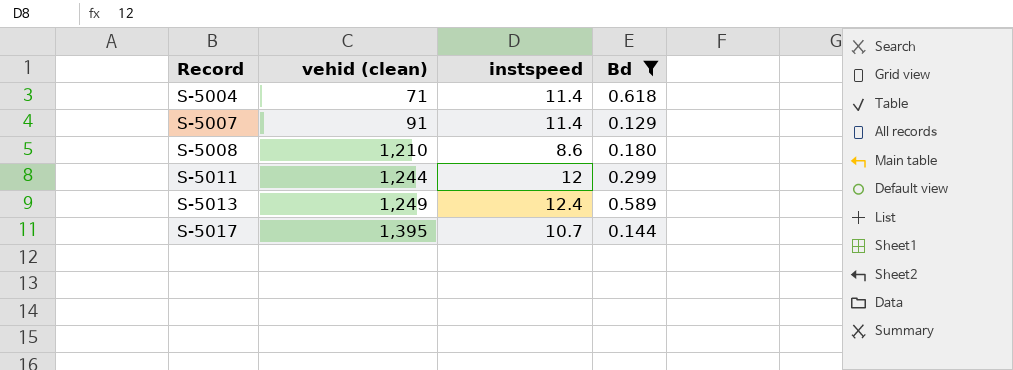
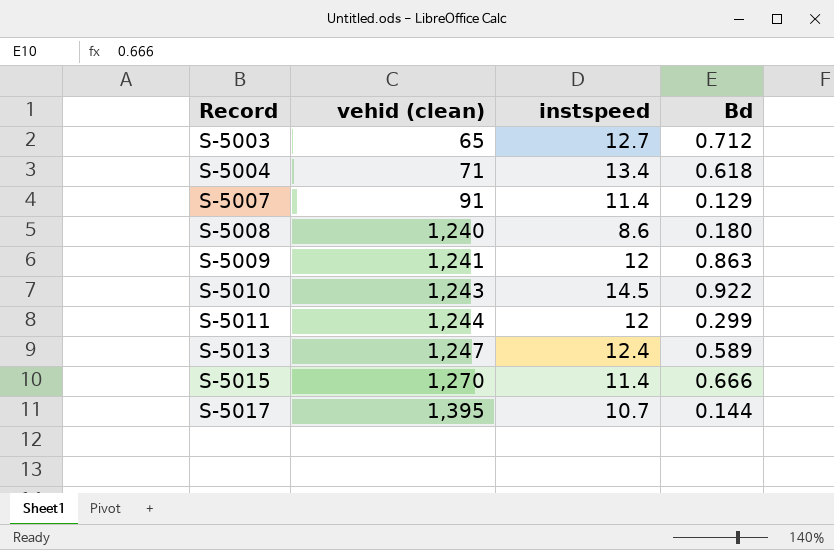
filter: Bd <= 0.618 -> none
S-5004 | instspeed: 11.4 -> 13.4
S-5008 | vehid (clean): 1,210 -> 1,240
S-5013 | vehid (clean): 1,249 -> 1,247

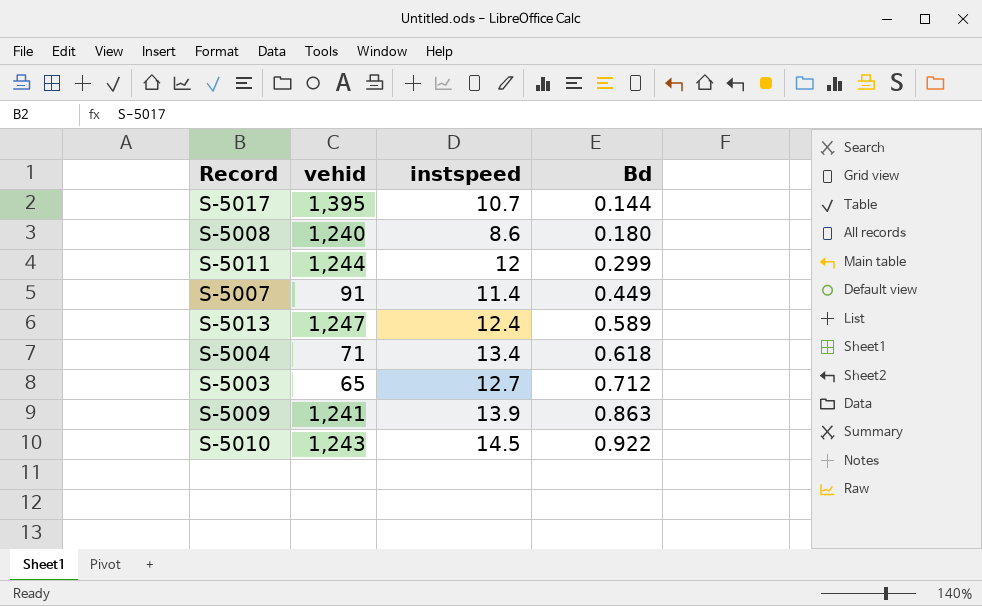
row order: Record ascending -> Bd ascending
column name: vehid (clean) -> vehid
row S-5015: 1,270 | 11.4 | 0.666 -> none
S-5007 | Bd: 0.129 -> 0.449
S-5009 | instspeed: 12 -> 13.9

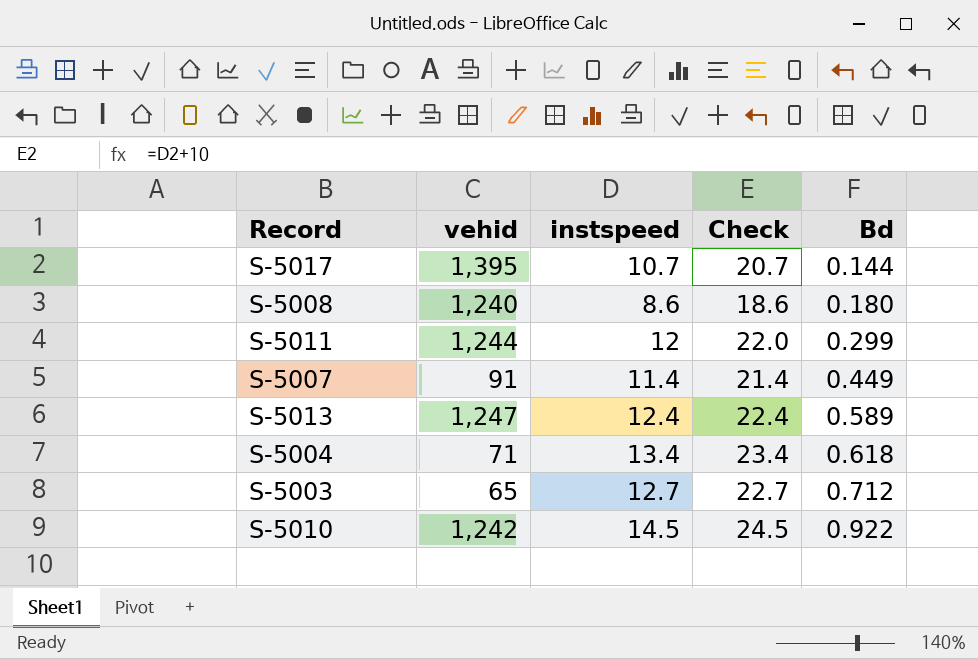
column Check | formula: none -> [instspeed] + 10
row S-5009: 1,241 | 13.9 | 0.863 -> none
S-5010 | vehid: 1,243 -> 1,242

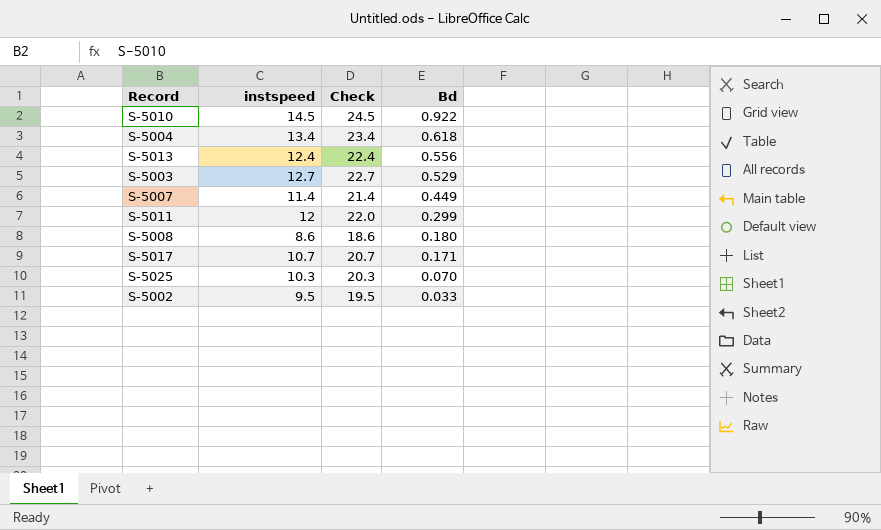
row order: Bd ascending -> Bd descending
column vehid | position: 2 -> none
S-5013 | Bd: 0.589 -> 0.556
S-5003 | Bd: 0.712 -> 0.529
S-5017 | Bd: 0.144 -> 0.171
row S-5025: none -> 10.3 | 20.3 | 0.070
row S-5002: none -> 9.5 | 19.5 | 0.033

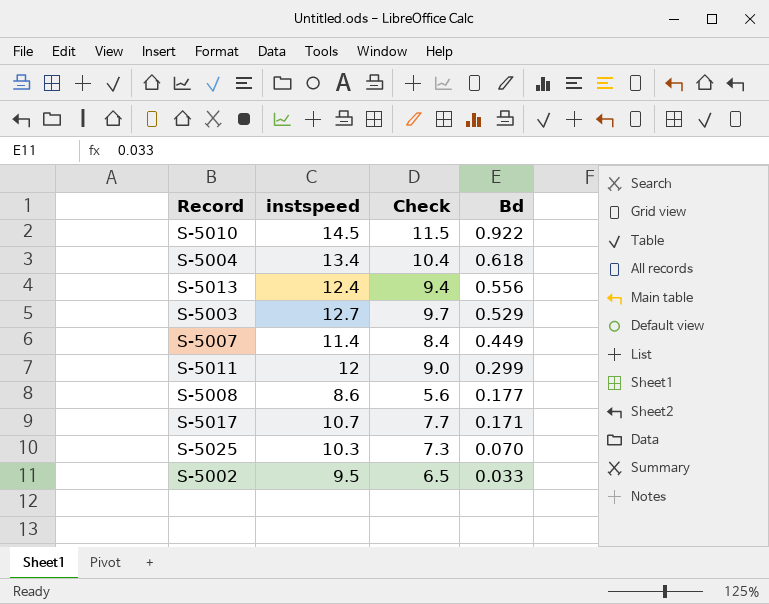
column Check | formula: [instspeed] + 10 -> [instspeed] - 3
S-5008 | Bd: 0.180 -> 0.177

